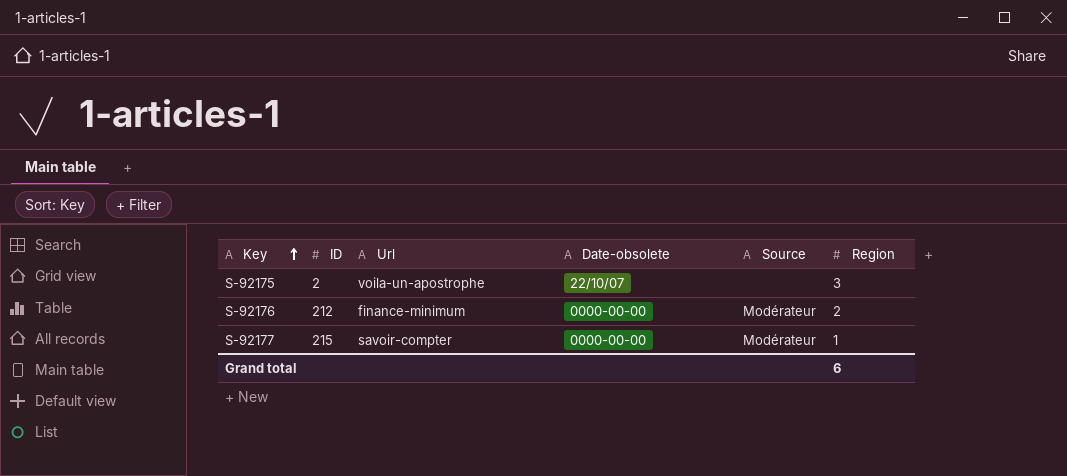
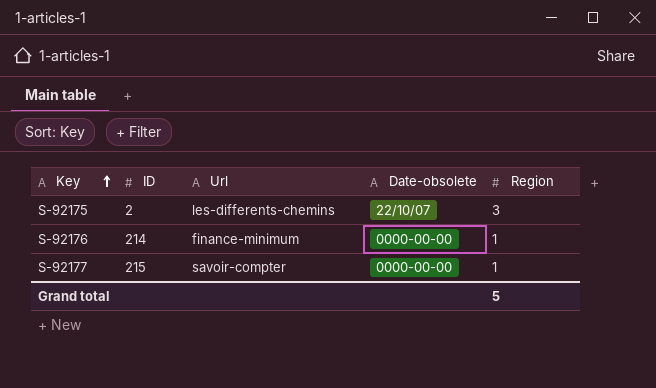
column Source | position: 5 -> none
S-92175 | Url: voila-un-apostrophe -> les-differents-chemins
S-92176 | ID: 212 -> 214
S-92176 | Region: 2 -> 1
Grand total | Region: 6 -> 5

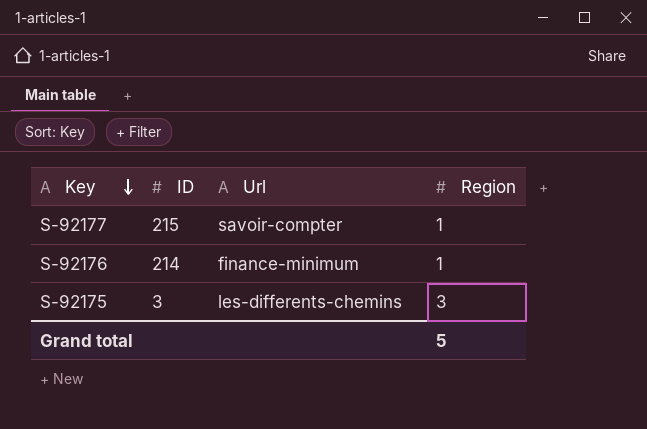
row order: Key ascending -> Key descending
column Date-obsolete | position: 4 -> none
S-92175 | ID: 2 -> 3

